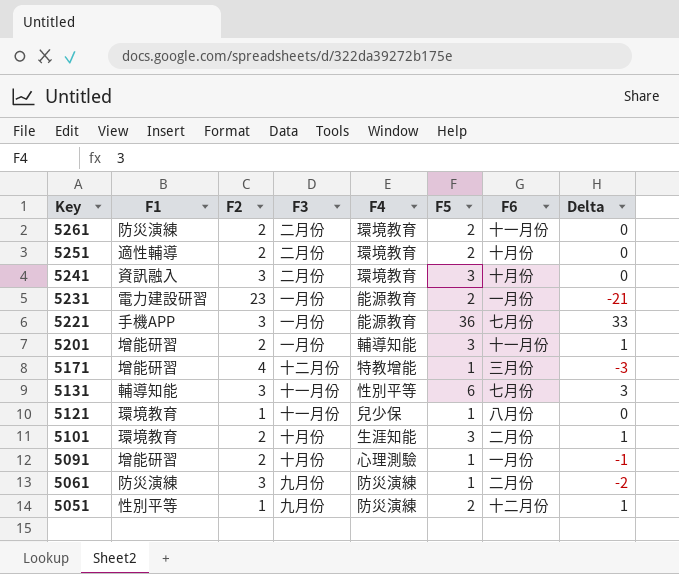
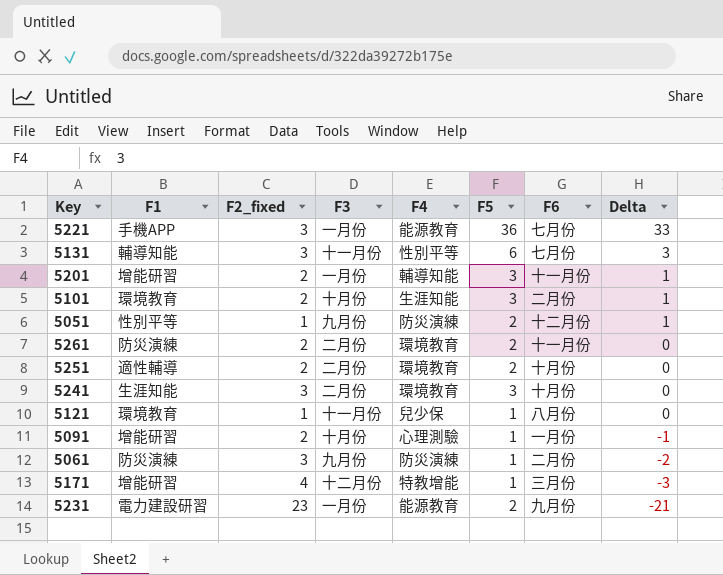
row order: Key descending -> Delta descending
column name: F2 -> F2_fixed
5241 | F1: 資訊融入 -> 生涯知能
5231 | F6: 一月份 -> 九月份

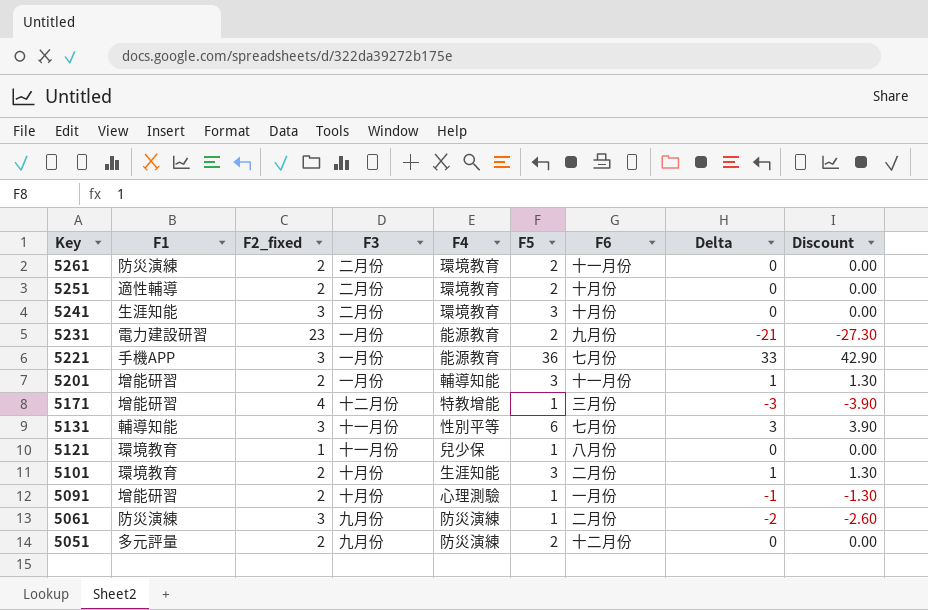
row order: Delta descending -> Key descending
column Discount | formula: none -> [Delta] * 1.3
5051 | F1: 性別平等 -> 多元評量
5051 | F2_fixed: 1 -> 2
5051 | Delta: 1 -> 0

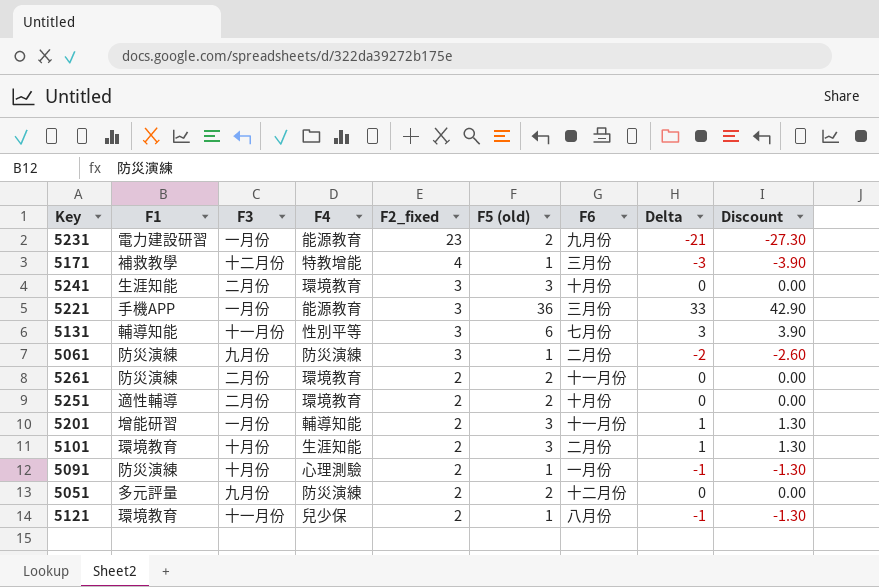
row order: Key descending -> F2_fixed descending
column F2_fixed | position: 3 -> 5
column name: F5 -> F5 (old)
5171 | F1: 增能研習 -> 補救教學
5221 | F6: 七月份 -> 三月份
5091 | F1: 增能研習 -> 防災演練
5121 | F2_fixed: 1 -> 2
5121 | Delta: 0 -> -1
5121 | Discount: 0.00 -> -1.30

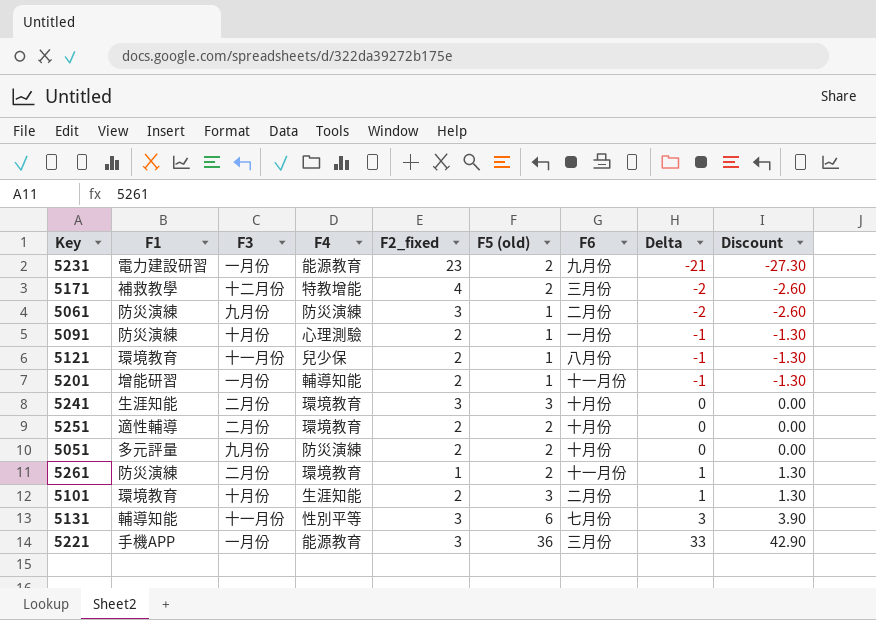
row order: F2_fixed descending -> Delta ascending
5171 | F5 (old): 1 -> 2
5171 | Delta: -3 -> -2
5171 | Discount: -3.90 -> -2.60
5201 | F5 (old): 3 -> 1
5201 | Delta: 1 -> -1
5201 | Discount: 1.30 -> -1.30
5051 | F6: 十二月份 -> 十月份
5261 | F2_fixed: 2 -> 1
5261 | Delta: 0 -> 1
5261 | Discount: 0.00 -> 1.30

